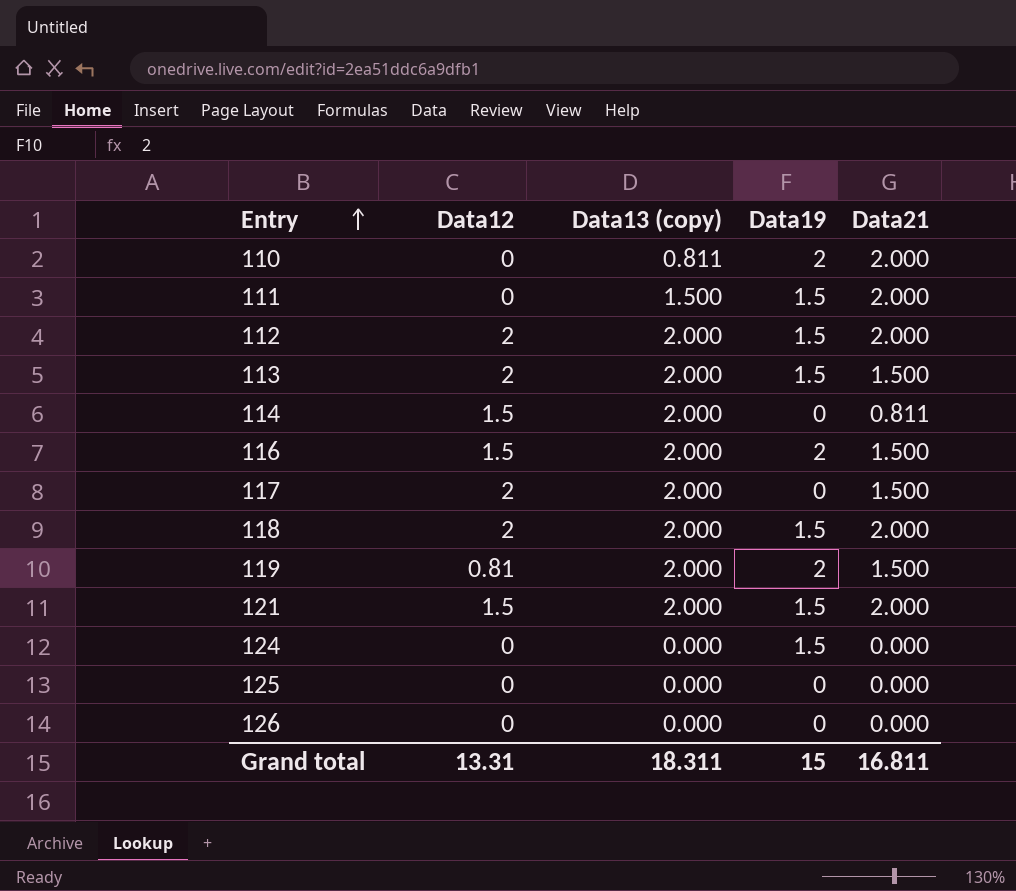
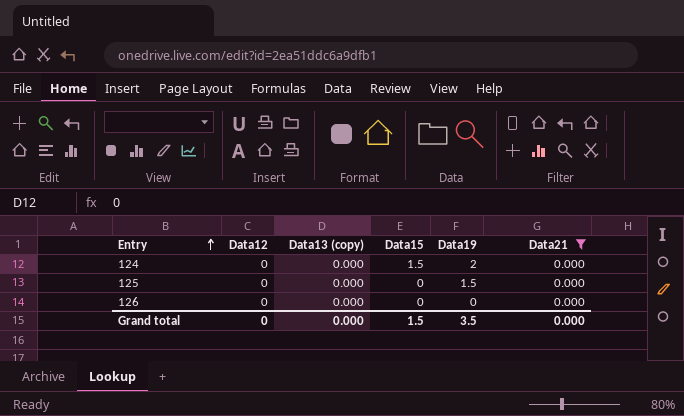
filter: none -> Data21 = 0.000
column Data15 | position: none -> 4
124 | Data19: 1.5 -> 2
125 | Data19: 0 -> 1.5
Grand total | Data12: 13.31 -> 0
Grand total | Data13 (copy): 18.311 -> 0.000
Grand total | Data19: 15 -> 3.5
Grand total | Data21: 16.811 -> 0.000

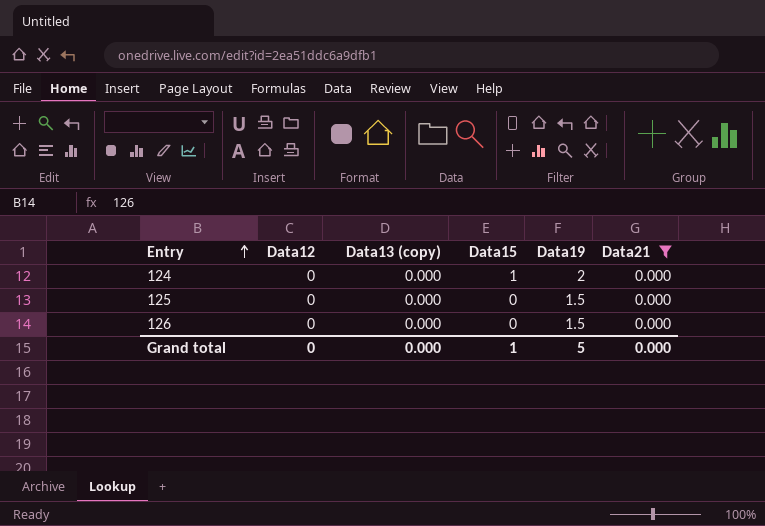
124 | Data15: 1.5 -> 1
126 | Data19: 0 -> 1.5
Grand total | Data15: 1.5 -> 1
Grand total | Data19: 3.5 -> 5

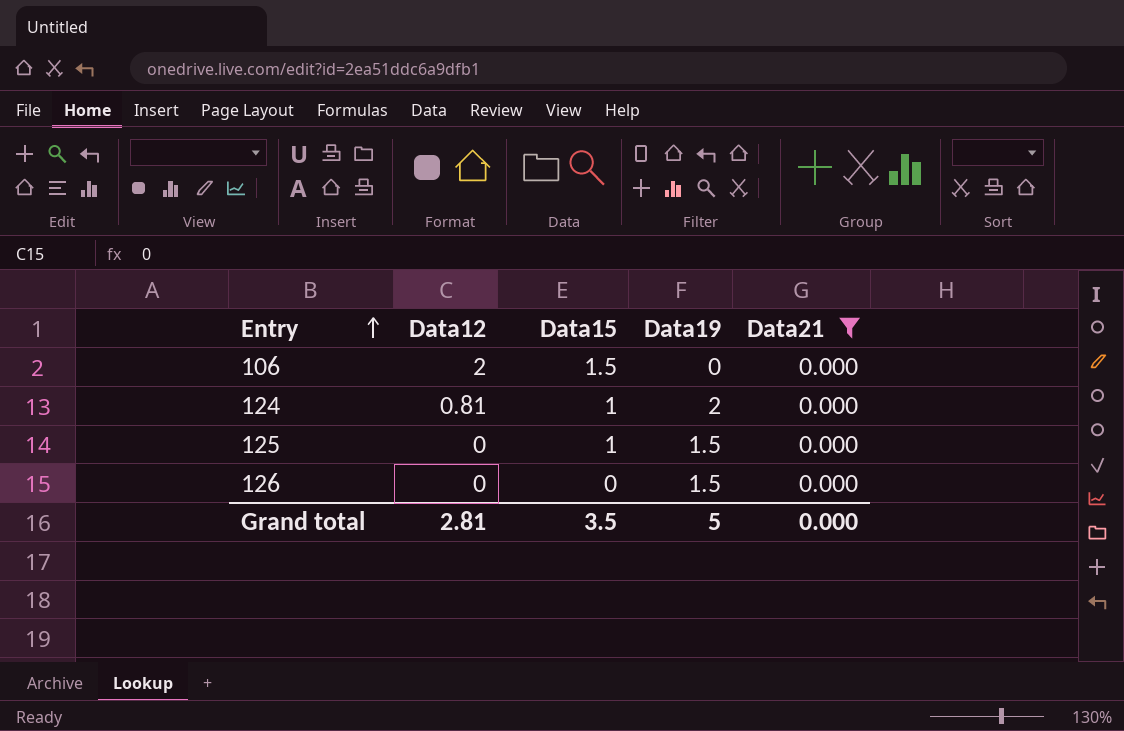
column Data13 (copy) | position: 3 -> none
row 106: none -> 2 | 1.5 | 0 | 0.000
124 | Data12: 0 -> 0.81
125 | Data15: 0 -> 1
Grand total | Data12: 0 -> 2.81
Grand total | Data15: 1 -> 3.5

